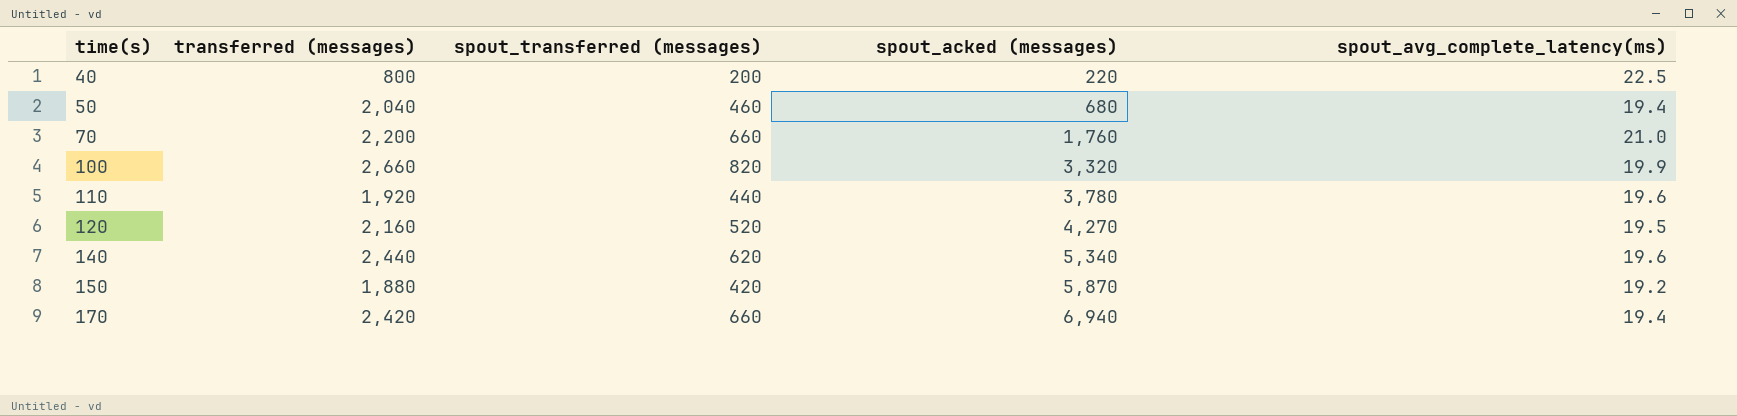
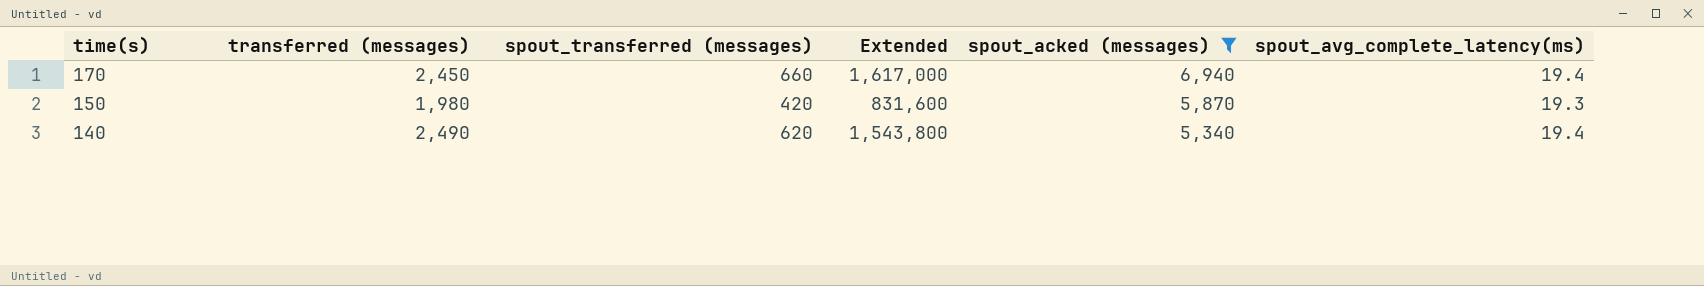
filter: none -> spout_acked (messages) >= 5,340
row order: time(s) ascending -> time(s) descending
column Extended | formula: none -> [transferred (messages)] * [spout_transferred (messages)]
170 | transferred (messages): 2,420 -> 2,450
150 | transferred (messages): 1,880 -> 1,980
150 | spout_avg_complete_latency(ms): 19.2 -> 19.3
140 | transferred (messages): 2,440 -> 2,490
140 | spout_avg_complete_latency(ms): 19.6 -> 19.4

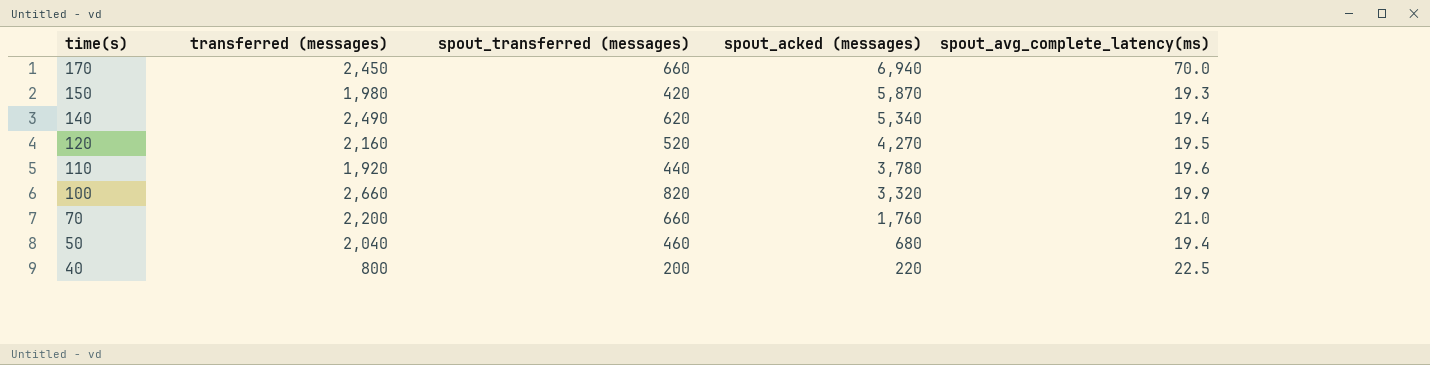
filter: spout_acked (messages) >= 5,340 -> none
column Extended | formula: [transferred (messages)] * [spout_transferred (messages)] -> none
170 | spout_avg_complete_latency(ms): 19.4 -> 70.0

